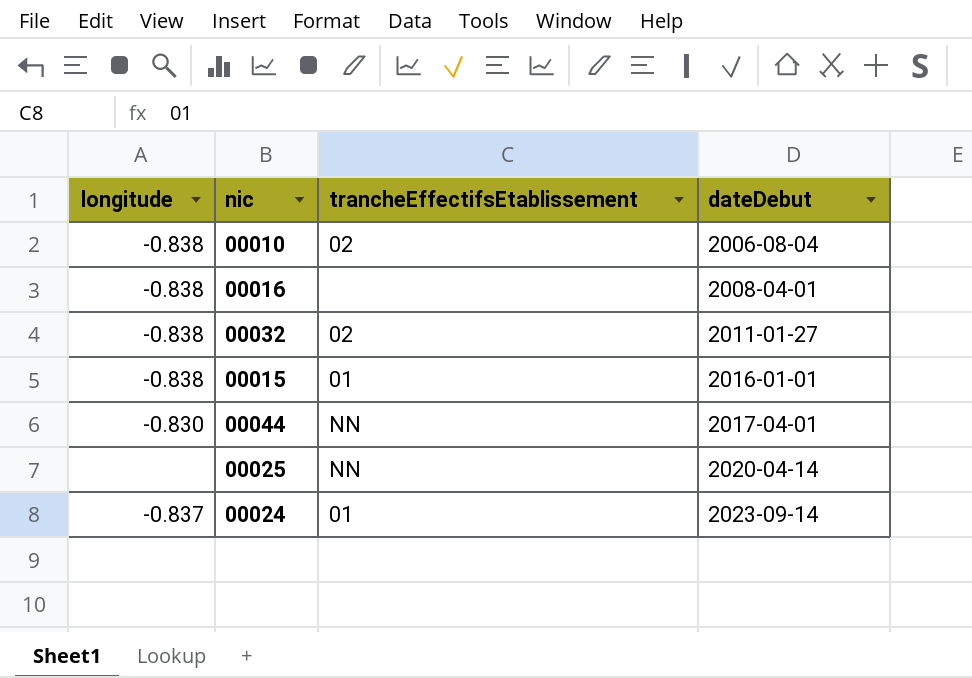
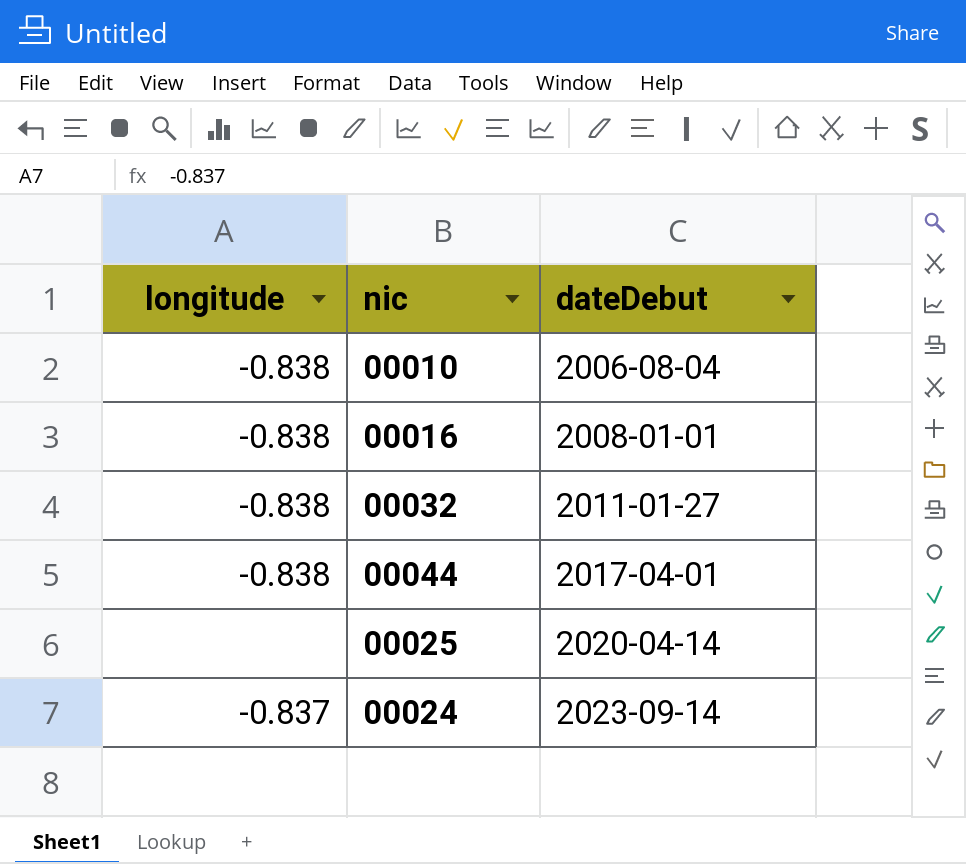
column trancheEffectifsEtablissement | position: 3 -> none
row 00015: -0.838 | 01 | 2016-01-01 -> none
00016 | dateDebut: 2008-04-01 -> 2008-01-01
00044 | longitude: -0.830 -> -0.838

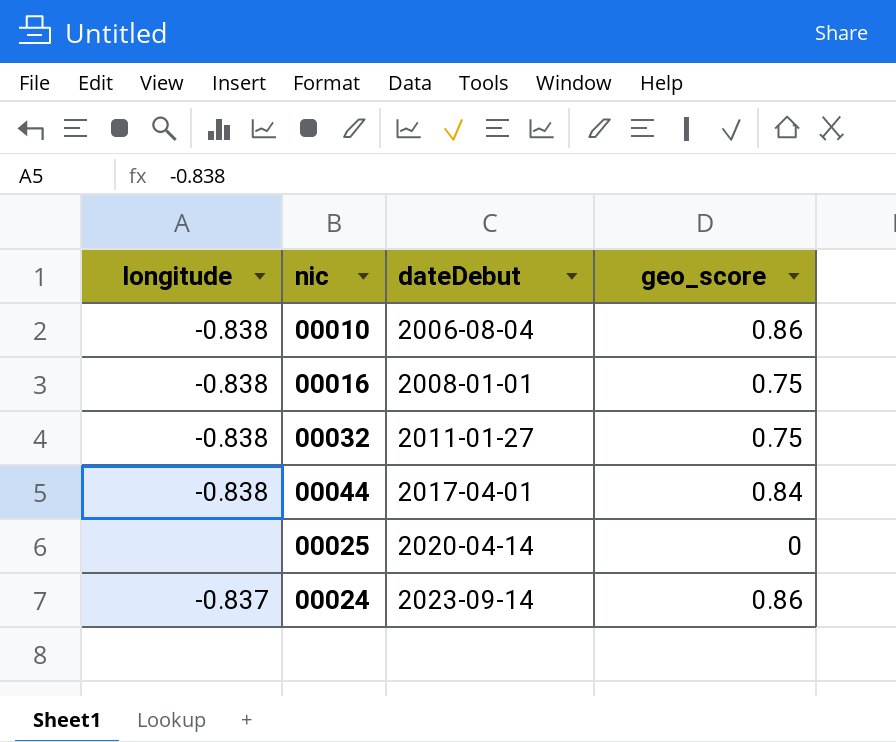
column geo_score | position: none -> 4

